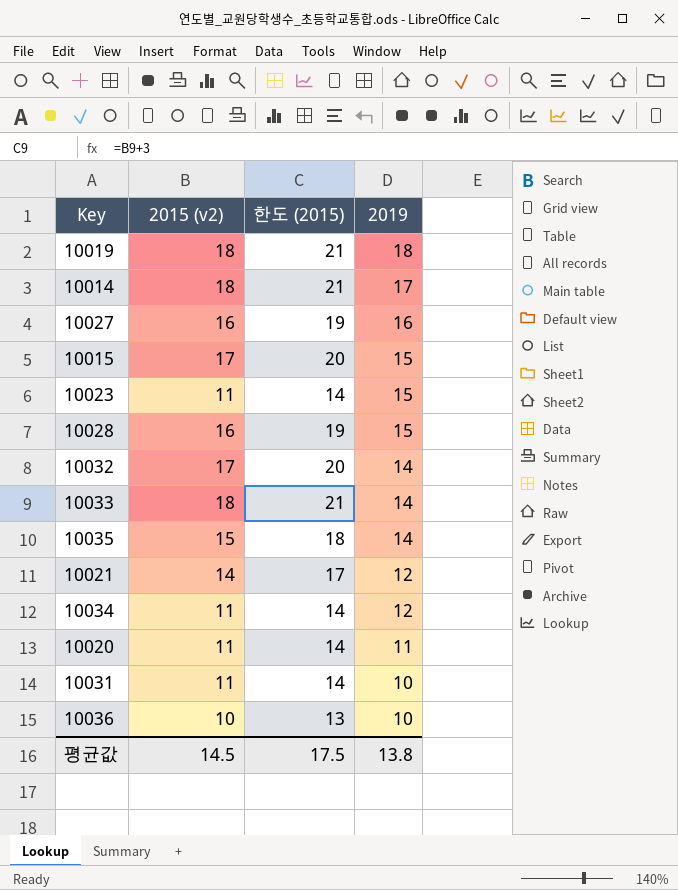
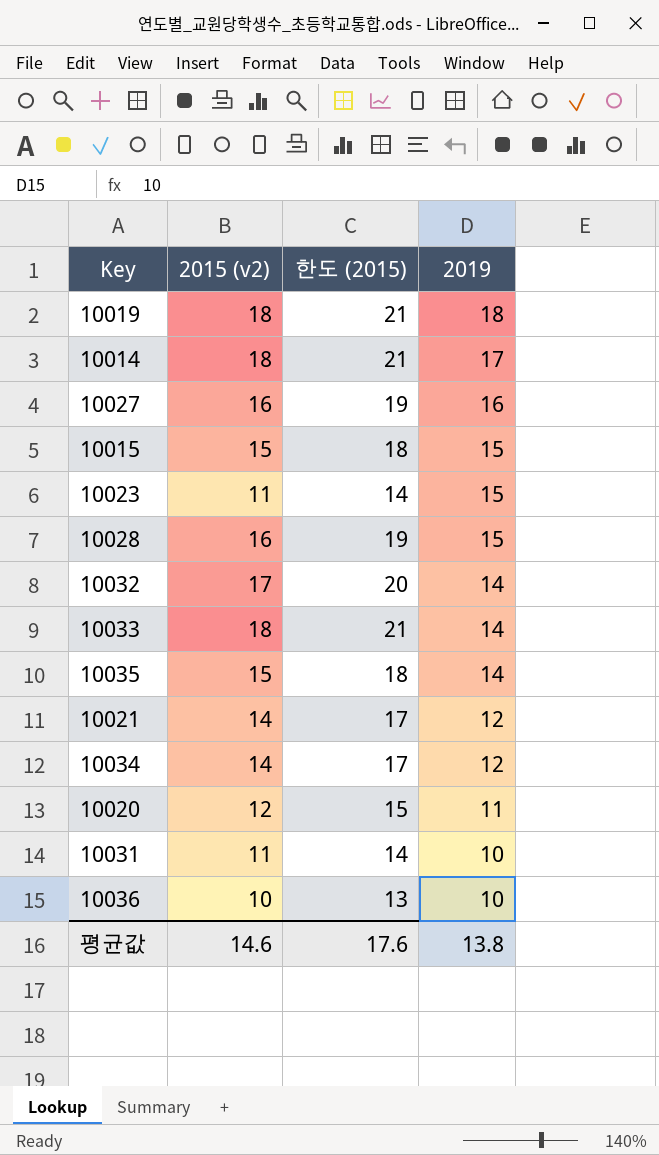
10015 | 2015 (v2): 17 -> 15
10015 | 한도 (2015): 20 -> 18
10034 | 2015 (v2): 11 -> 14
10034 | 한도 (2015): 14 -> 17
10020 | 2015 (v2): 11 -> 12
10020 | 한도 (2015): 14 -> 15
평균값 | 2015 (v2): 14.5 -> 14.6
평균값 | 한도 (2015): 17.5 -> 17.6

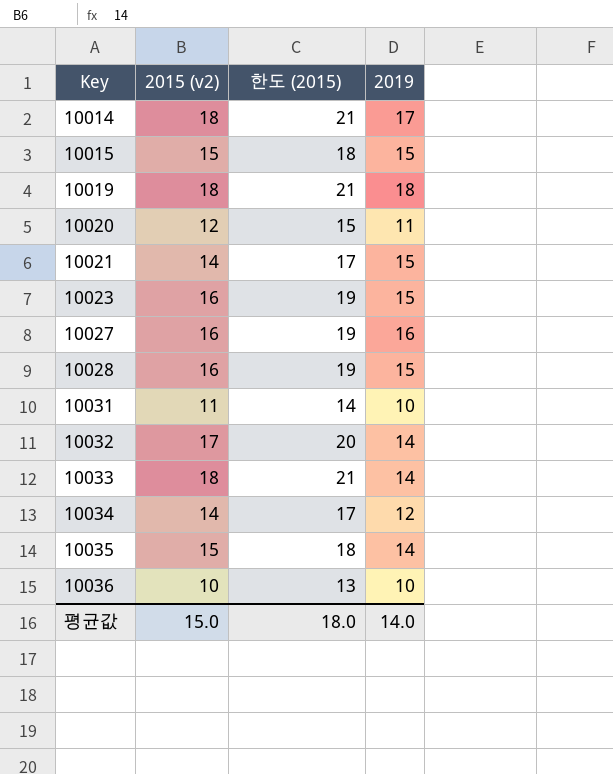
row order: 2019 descending -> Key ascending
10021 | 2019: 12 -> 15
10023 | 2015 (v2): 11 -> 16
10023 | 한도 (2015): 14 -> 19
평균값 | 2015 (v2): 14.6 -> 15.0
평균값 | 한도 (2015): 17.6 -> 18.0
평균값 | 2019: 13.8 -> 14.0

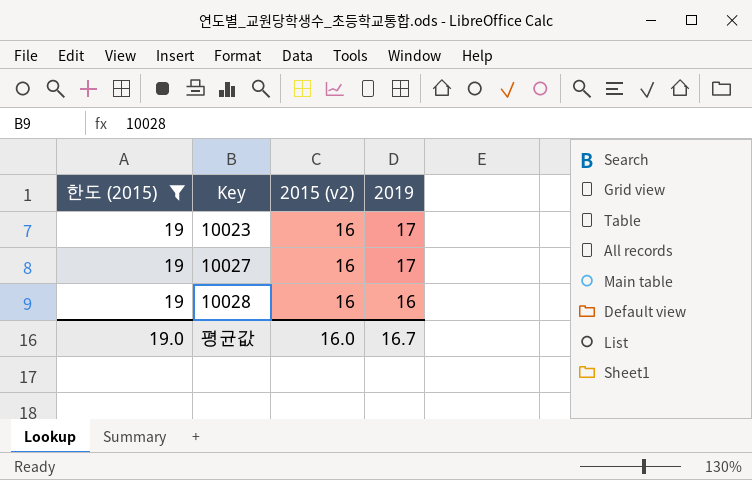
filter: none -> 한도 (2015) = 19
column 한도 (2015) | position: 3 -> 1
10023 | 2019: 15 -> 17
10027 | 2019: 16 -> 17
10028 | 2019: 15 -> 16
평균값 | 한도 (2015): 18.0 -> 19.0
평균값 | 2015 (v2): 15.0 -> 16.0
평균값 | 2019: 14.0 -> 16.7

